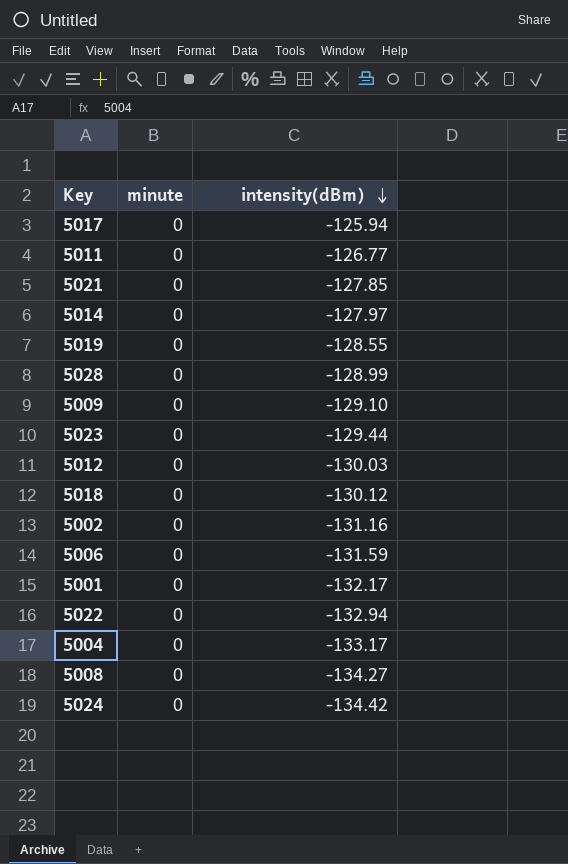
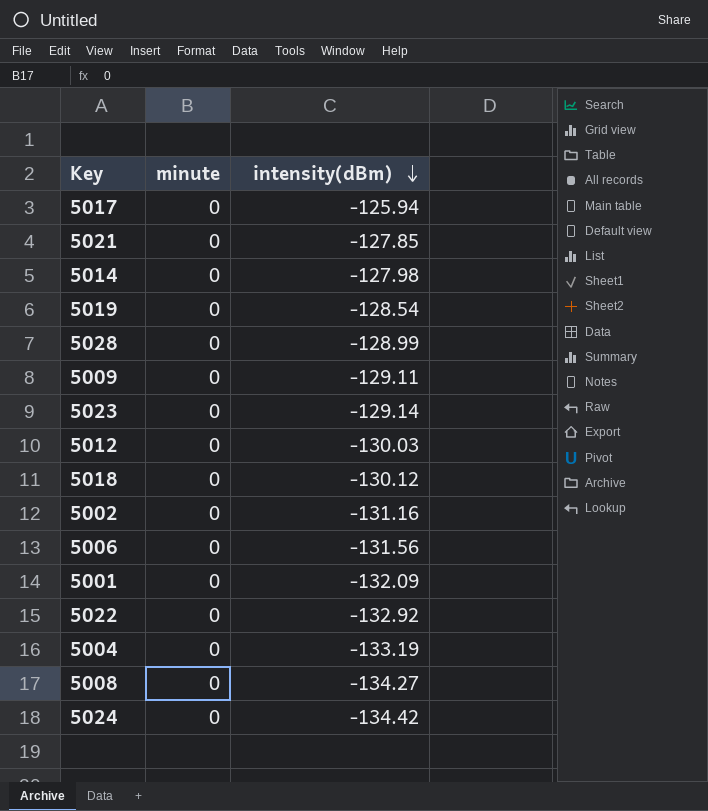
row 5011: 0 | -126.77 -> none
5014 | intensity(dBm): -127.97 -> -127.98
5019 | intensity(dBm): -128.55 -> -128.54
5009 | intensity(dBm): -129.10 -> -129.11
5023 | intensity(dBm): -129.44 -> -129.14
5006 | intensity(dBm): -131.59 -> -131.56
5001 | intensity(dBm): -132.17 -> -132.09
5022 | intensity(dBm): -132.94 -> -132.92
5004 | intensity(dBm): -133.17 -> -133.19

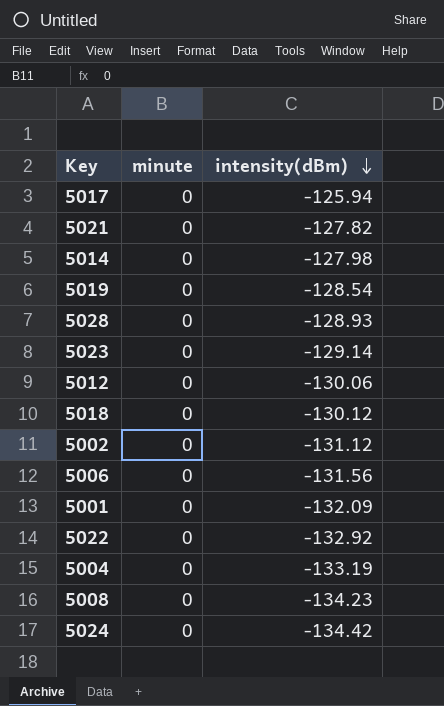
row 5009: 0 | -129.11 -> none
5021 | intensity(dBm): -127.85 -> -127.82
5028 | intensity(dBm): -128.99 -> -128.93
5012 | intensity(dBm): -130.03 -> -130.06
5002 | intensity(dBm): -131.16 -> -131.12
5008 | intensity(dBm): -134.27 -> -134.23

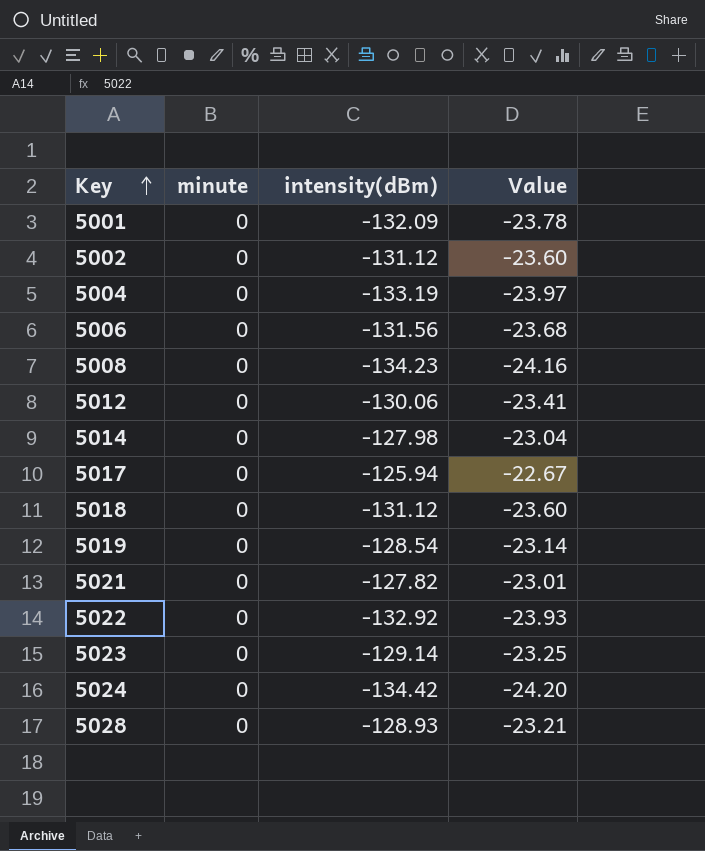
row order: intensity(dBm) descending -> Key ascending
column Value | formula: none -> [intensity(dBm)] * 0.18
5018 | intensity(dBm): -130.12 -> -131.12

